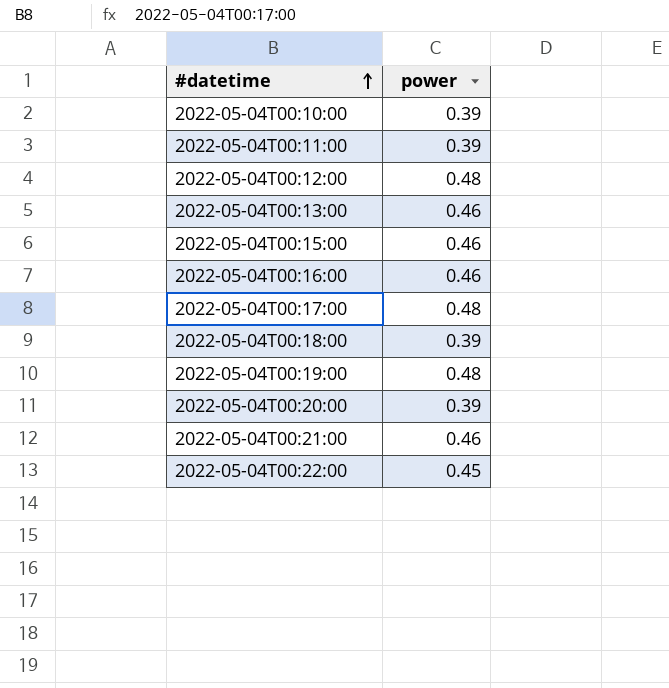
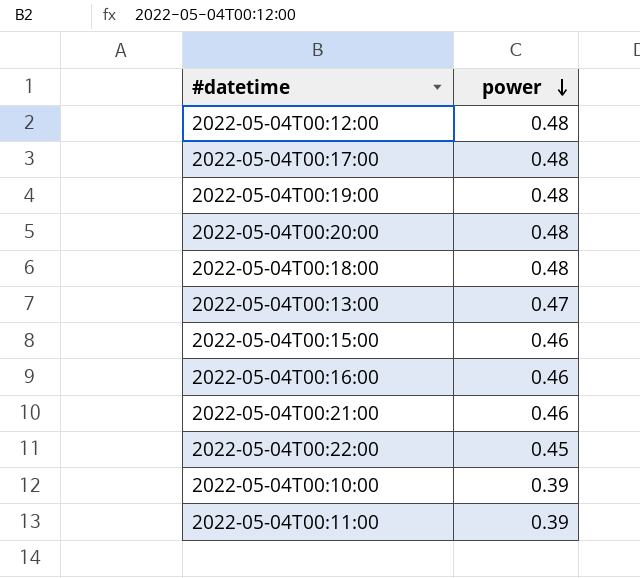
row order: #datetime ascending -> power descending
2022-05-04T00:20:00 | power: 0.39 -> 0.48
2022-05-04T00:18:00 | power: 0.39 -> 0.48
2022-05-04T00:13:00 | power: 0.46 -> 0.47

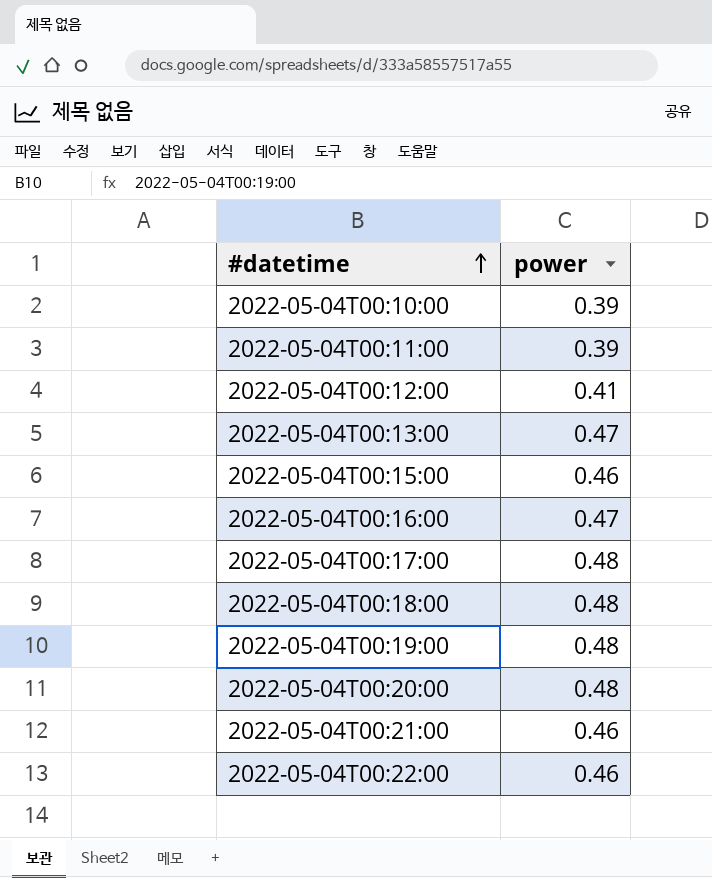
row order: power descending -> #datetime ascending
2022-05-04T00:12:00 | power: 0.48 -> 0.41
2022-05-04T00:16:00 | power: 0.46 -> 0.47
2022-05-04T00:22:00 | power: 0.45 -> 0.46

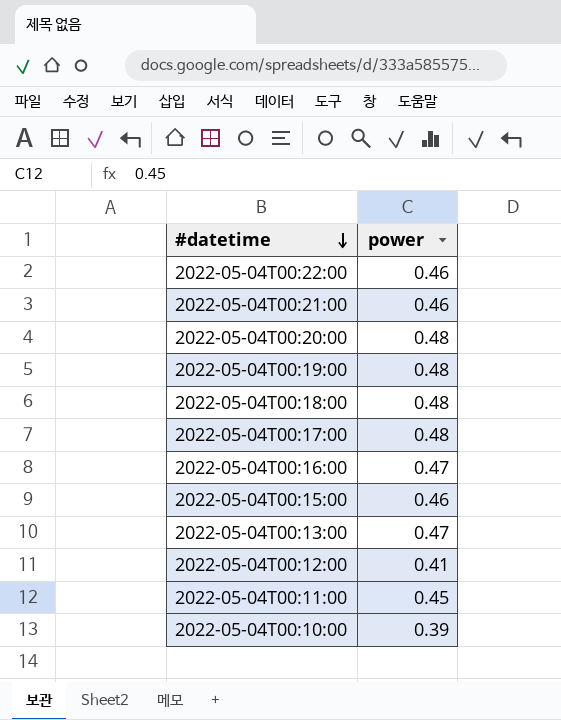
row order: #datetime ascending -> #datetime descending
2022-05-04T00:11:00 | power: 0.39 -> 0.45

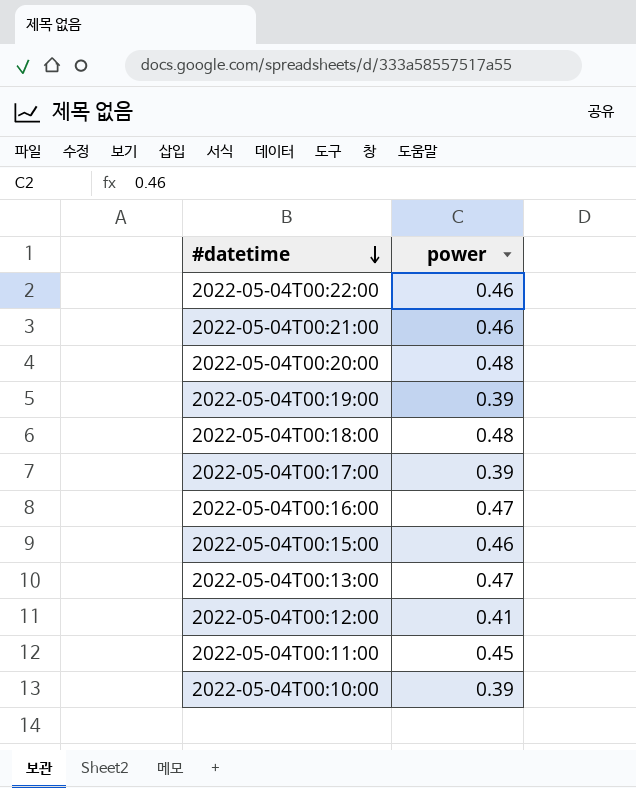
2022-05-04T00:19:00 | power: 0.48 -> 0.39
2022-05-04T00:17:00 | power: 0.48 -> 0.39

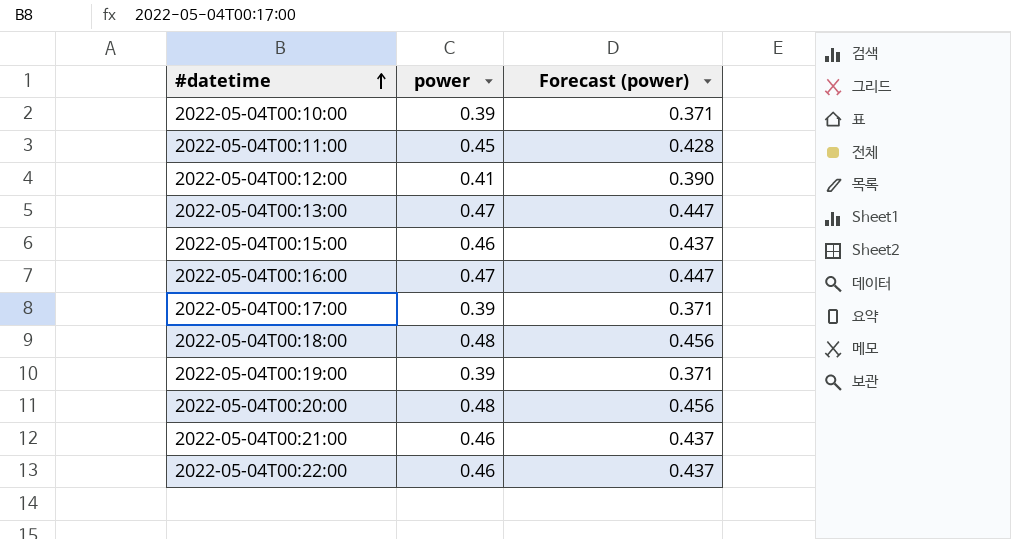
row order: #datetime descending -> #datetime ascending
column Forecast (power) | formula: none -> [power] * 0.95

